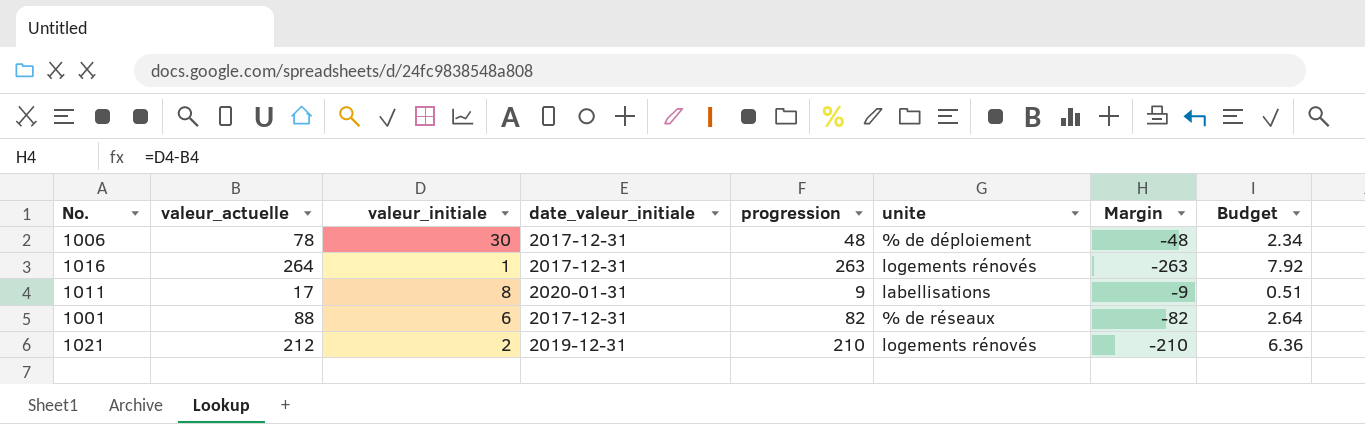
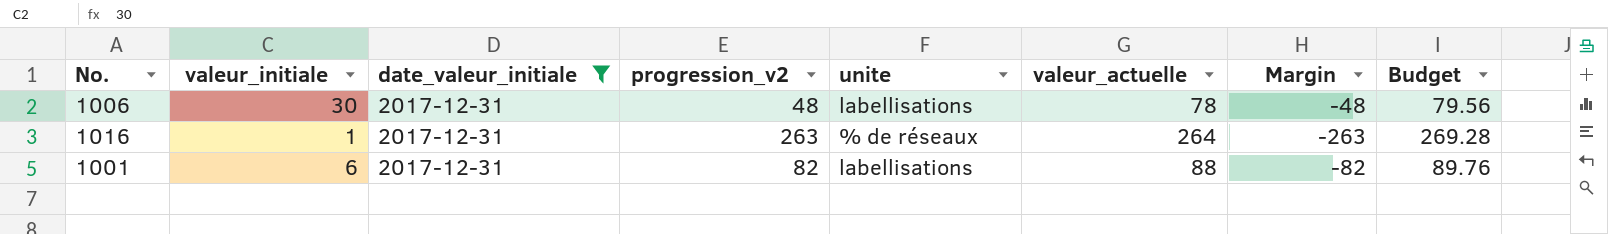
filter: none -> date_valeur_initiale = 2017-12-31
column name: progression -> progression_v2
column valeur_actuelle | position: 2 -> 6
column Budget | formula: [valeur_actuelle] * 0.03 -> [valeur_actuelle] * 1.02
1006 | unite: % de déploiement -> labellisations
1016 | unite: logements rénovés -> % de réseaux
1001 | unite: % de réseaux -> labellisations

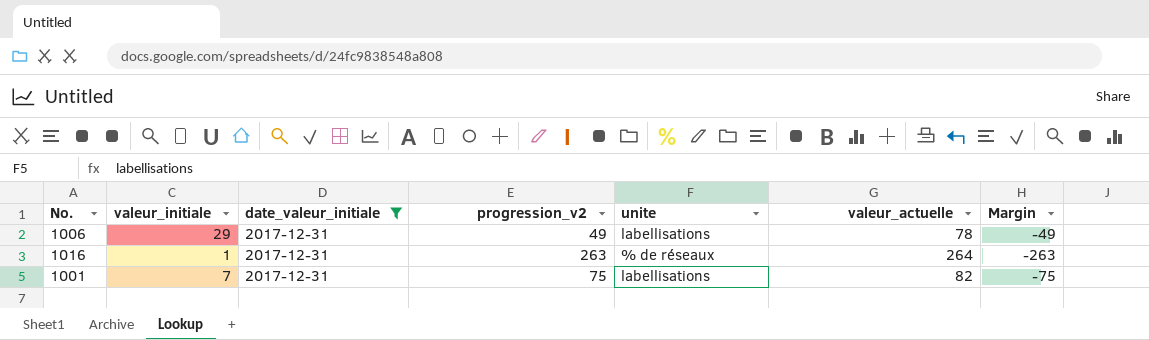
column Budget | formula: [valeur_actuelle] * 1.02 -> none
1006 | valeur_initiale: 30 -> 29
1006 | progression_v2: 48 -> 49
1006 | Margin: -48 -> -49
1001 | valeur_initiale: 6 -> 7
1001 | progression_v2: 82 -> 75
1001 | valeur_actuelle: 88 -> 82
1001 | Margin: -82 -> -75

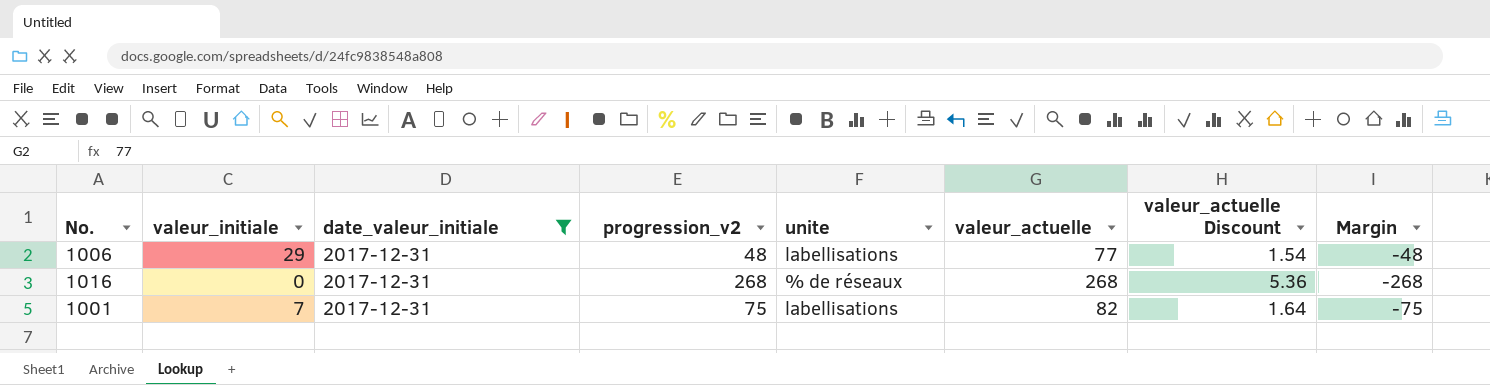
column valeur_actuelle Discount | formula: none -> [valeur_actuelle] * 0.02
1006 | progression_v2: 49 -> 48
1006 | valeur_actuelle: 78 -> 77
1006 | Margin: -49 -> -48
1016 | valeur_initiale: 1 -> 0
1016 | progression_v2: 263 -> 268
1016 | valeur_actuelle: 264 -> 268
1016 | Margin: -263 -> -268

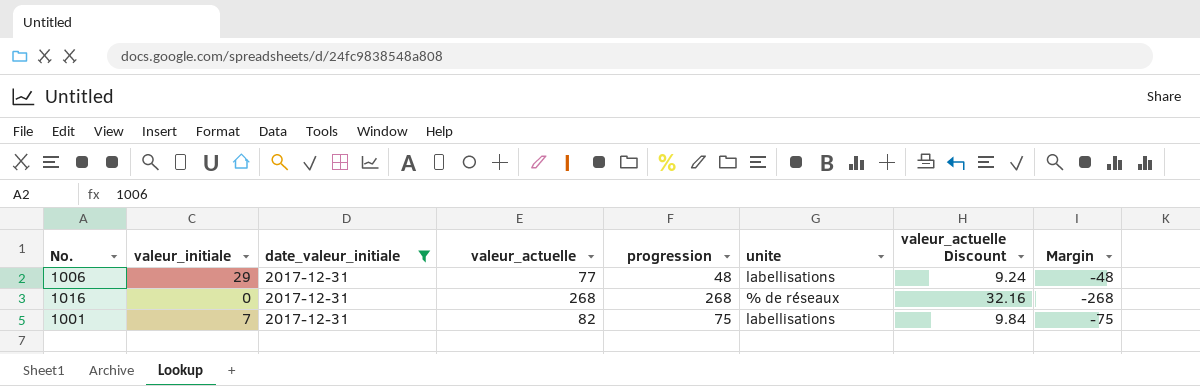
column valeur_actuelle | position: 6 -> 4
column name: progression_v2 -> progression
column valeur_actuelle Discount | formula: [valeur_actuelle] * 0.02 -> [valeur_actuelle] * 0.12

